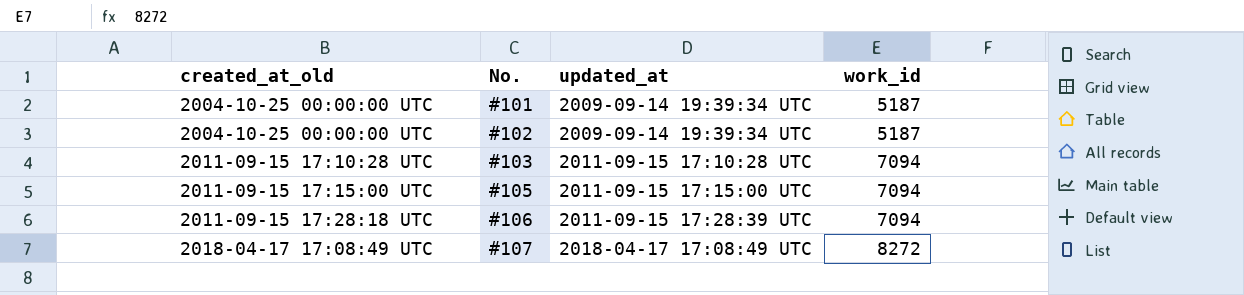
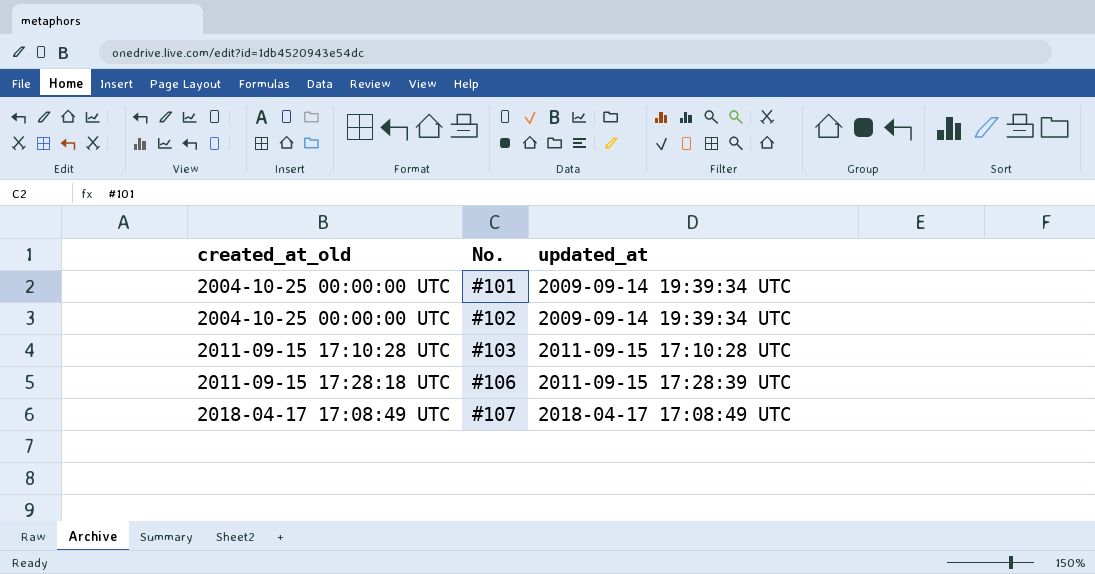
column work_id | position: 4 -> none
row #105: 2011-09-15 17:15:00 UTC | 2011-09-15 17:15:00 UTC | 7094 -> none

